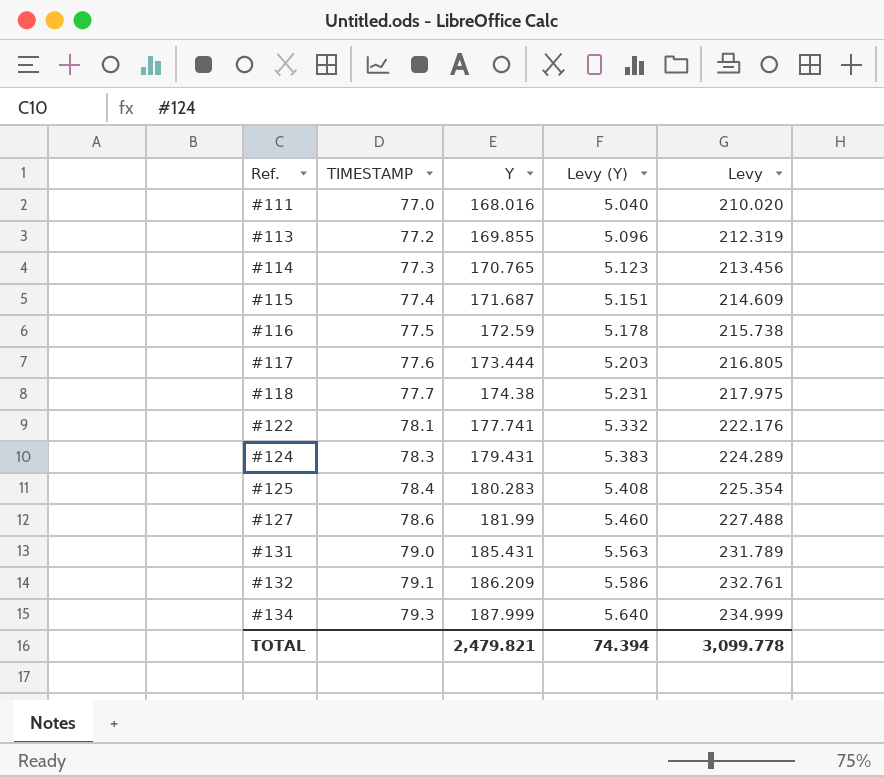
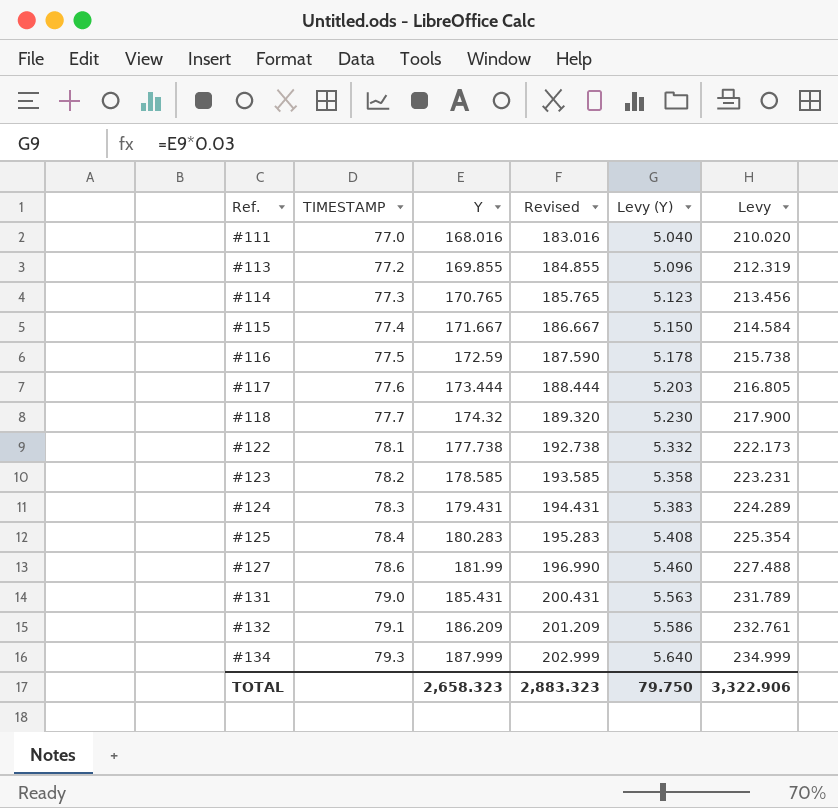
column Revised | formula: none -> [Y] + 15
#115 | Y: 171.687 -> 171.667
#115 | Levy (Y): 5.151 -> 5.150
#115 | Levy: 214.609 -> 214.584
#118 | Y: 174.38 -> 174.32
#118 | Levy (Y): 5.231 -> 5.230
#118 | Levy: 217.975 -> 217.900
#122 | Y: 177.741 -> 177.738
#122 | Levy: 222.176 -> 222.173
row #123: none -> 78.2 | 178.585 | 193.585 | 5.358 | 223.231
TOTAL | Y: 2,479.821 -> 2,658.323
TOTAL | Levy (Y): 74.394 -> 79.750
TOTAL | Levy: 3,099.778 -> 3,322.906

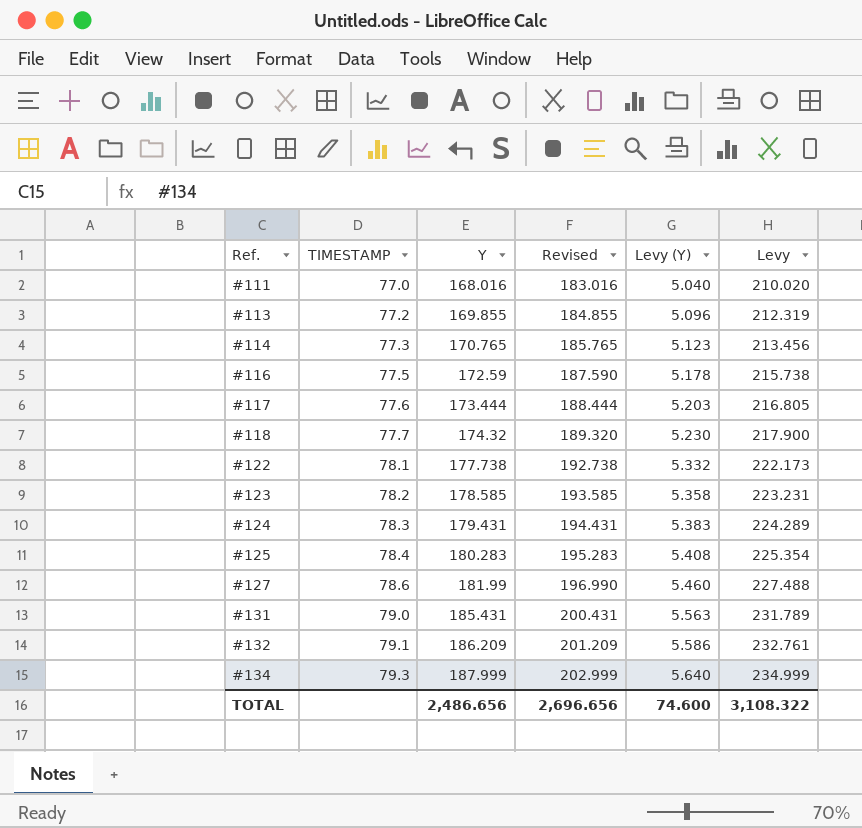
row #115: 77.4 | 171.667 | 186.667 | 5.150 | 214.584 -> none
TOTAL | Y: 2,658.323 -> 2,486.656
TOTAL | Revised: 2,883.323 -> 2,696.656
TOTAL | Levy (Y): 79.750 -> 74.600
TOTAL | Levy: 3,322.906 -> 3,108.322

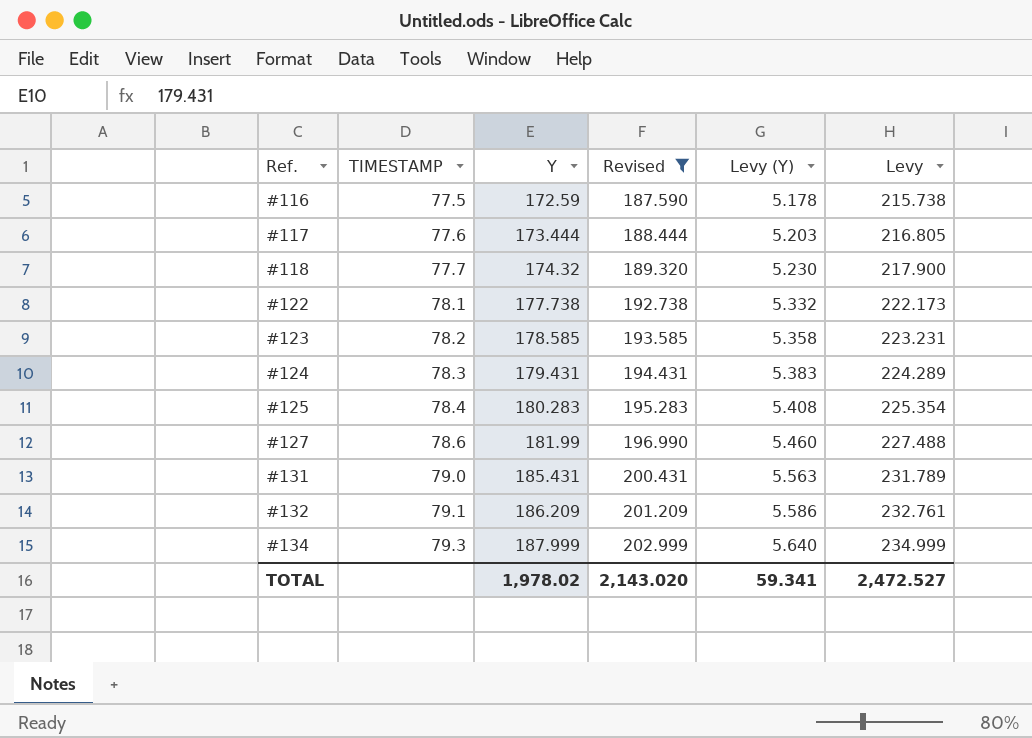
filter: none -> Revised >= 187.590
TOTAL | Y: 2,486.656 -> 1,978.02
TOTAL | Revised: 2,696.656 -> 2,143.020
TOTAL | Levy (Y): 74.600 -> 59.341
TOTAL | Levy: 3,108.322 -> 2,472.527

